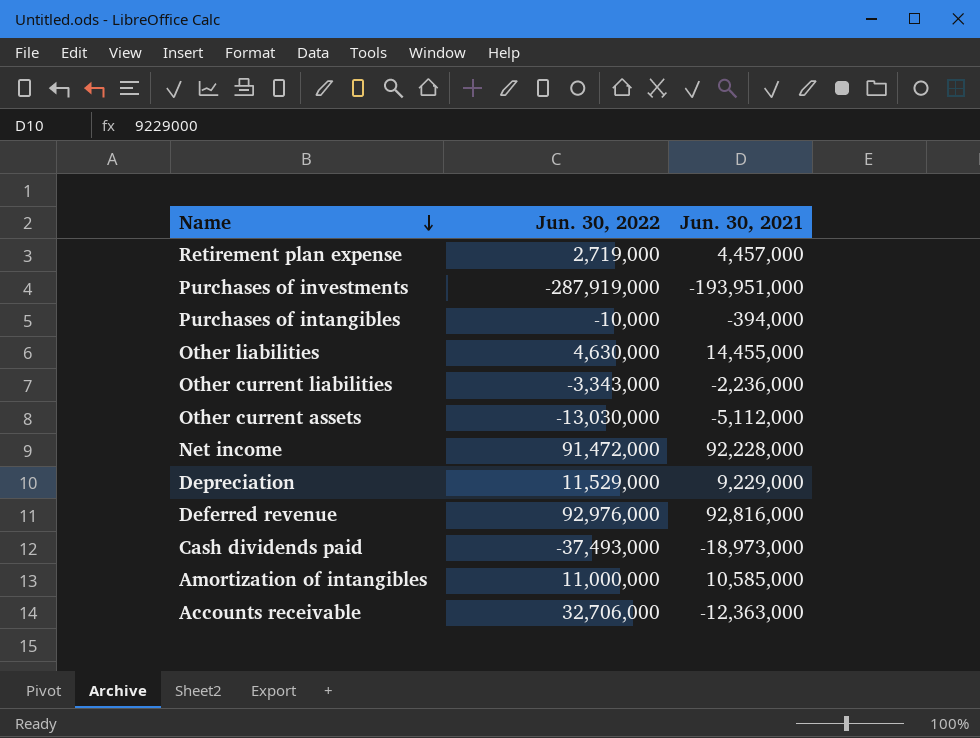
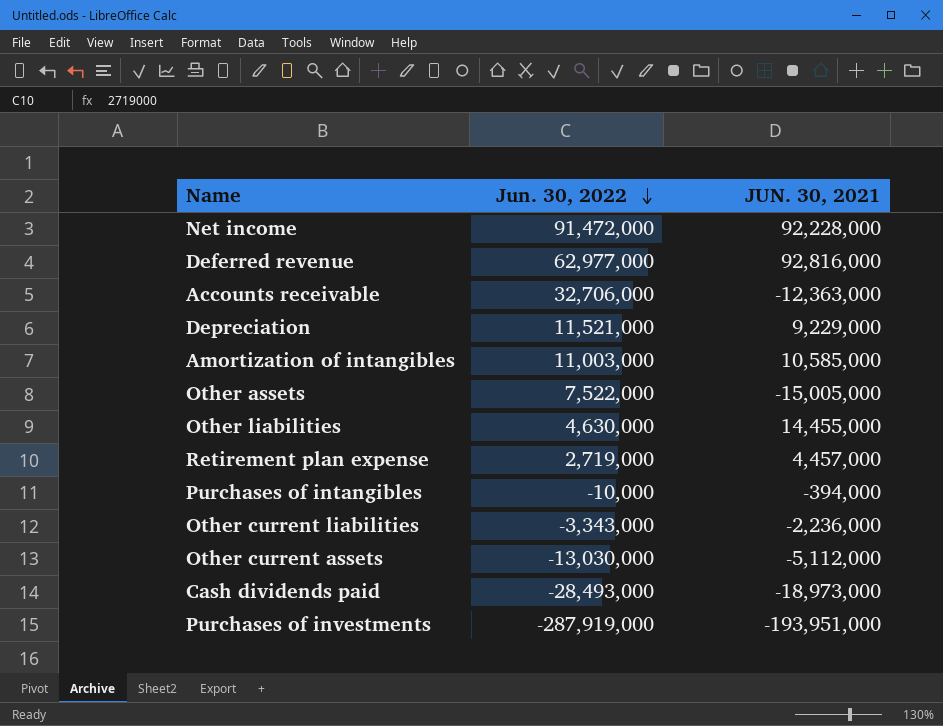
row order: Name descending -> Jun. 30, 2022 descending
column name: Jun. 30, 2021 -> JUN. 30, 2021
Deferred revenue | Jun. 30, 2022: 92,976,000 -> 62,977,000
Depreciation | Jun. 30, 2022: 11,529,000 -> 11,521,000
Amortization of intangibles | Jun. 30, 2022: 11,000,000 -> 11,003,000
row Other assets: none -> 7,522,000 | -15,005,000
Cash dividends paid | Jun. 30, 2022: -37,493,000 -> -28,493,000

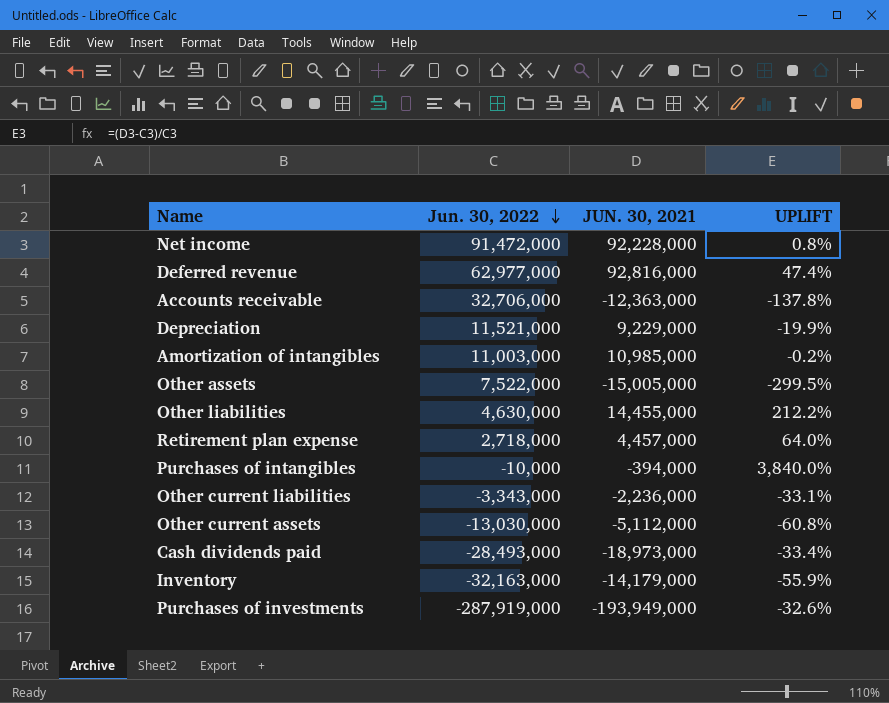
column UPLIFT | formula: none -> ([JUN. 30, 2021] - [Jun. 30, 2022]) / [Jun. 30, 2022]
Amortization of intangibles | JUN. 30, 2021: 10,585,000 -> 10,985,000
Retirement plan expense | Jun. 30, 2022: 2,719,000 -> 2,718,000
row Inventory: none -> -32,163,000 | -14,179,000 | -55.9%
Purchases of investments | JUN. 30, 2021: -193,951,000 -> -193,949,000

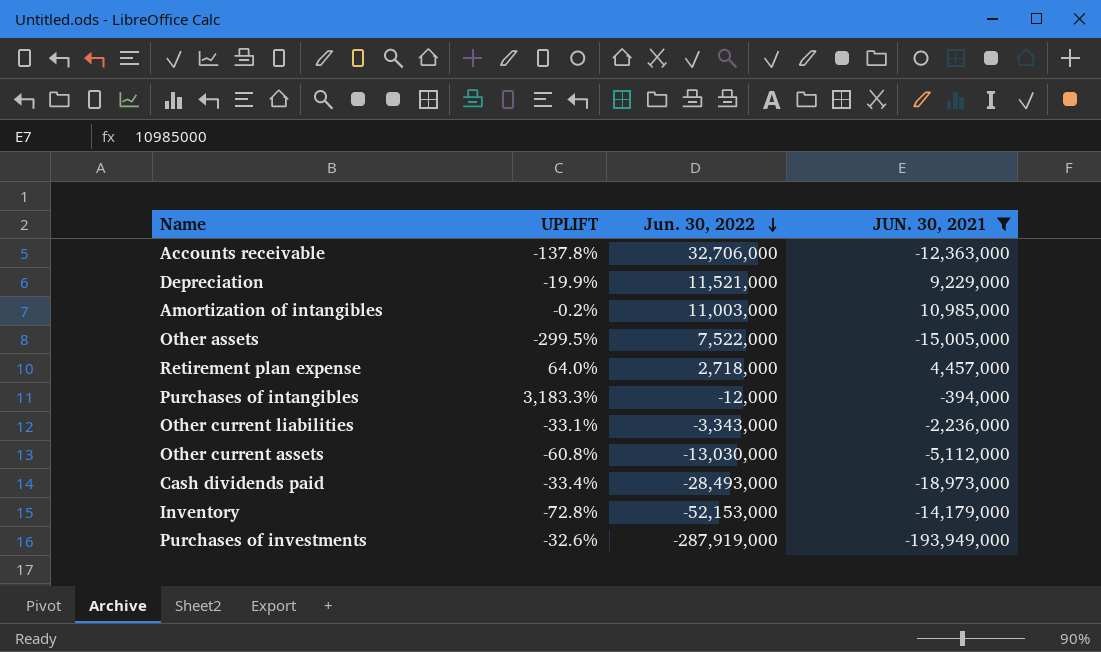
filter: none -> JUN. 30, 2021 <= 10,985,000
column UPLIFT | position: 4 -> 2
Purchases of intangibles | UPLIFT: 3,840.0% -> 3,183.3%
Purchases of intangibles | Jun. 30, 2022: -10,000 -> -12,000
Inventory | UPLIFT: -55.9% -> -72.8%
Inventory | Jun. 30, 2022: -32,163,000 -> -52,153,000

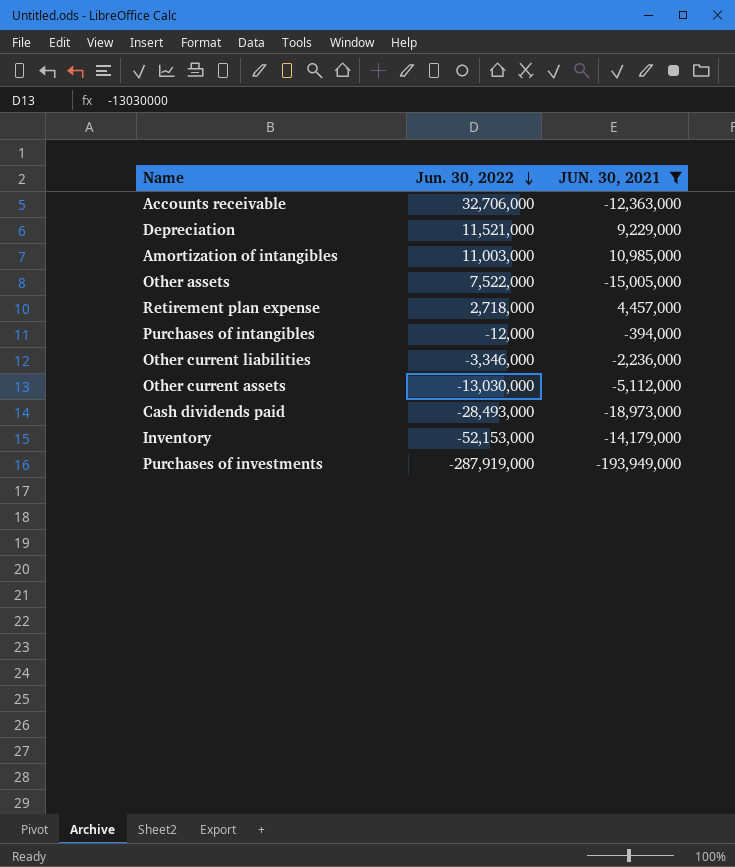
column UPLIFT | formula: ([JUN. 30, 2021] - [Jun. 30, 2022]) / [Jun. 30, 2022] -> none
Other current liabilities | Jun. 30, 2022: -3,343,000 -> -3,346,000

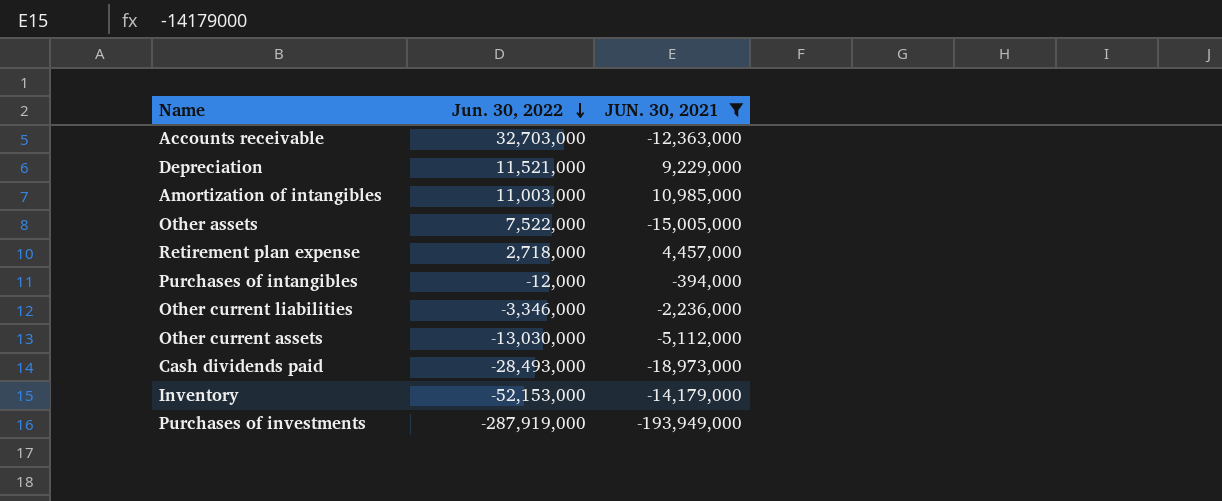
Accounts receivable | Jun. 30, 2022: 32,706,000 -> 32,703,000

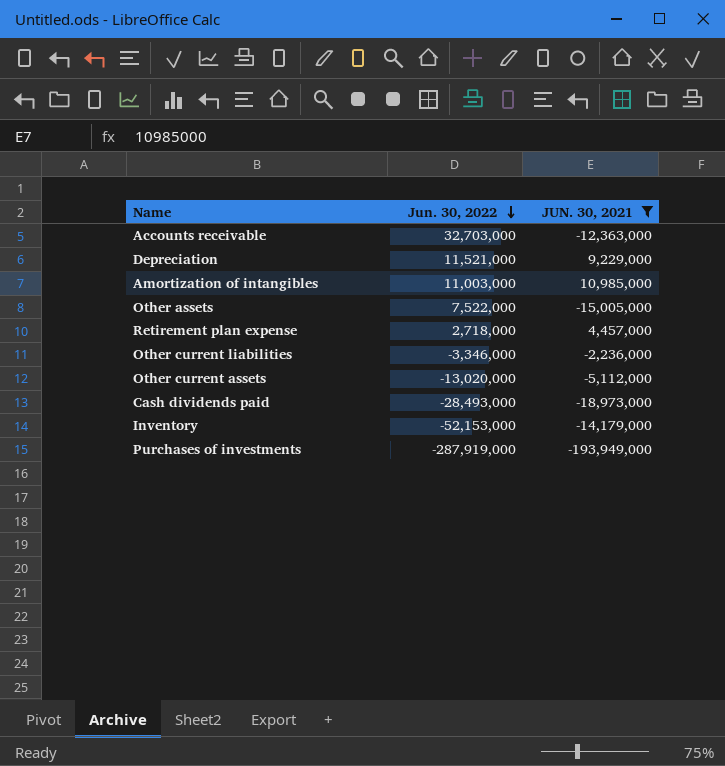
row Purchases of intangibles: -12,000 | -394,000 -> none
Other current assets | Jun. 30, 2022: -13,030,000 -> -13,020,000

